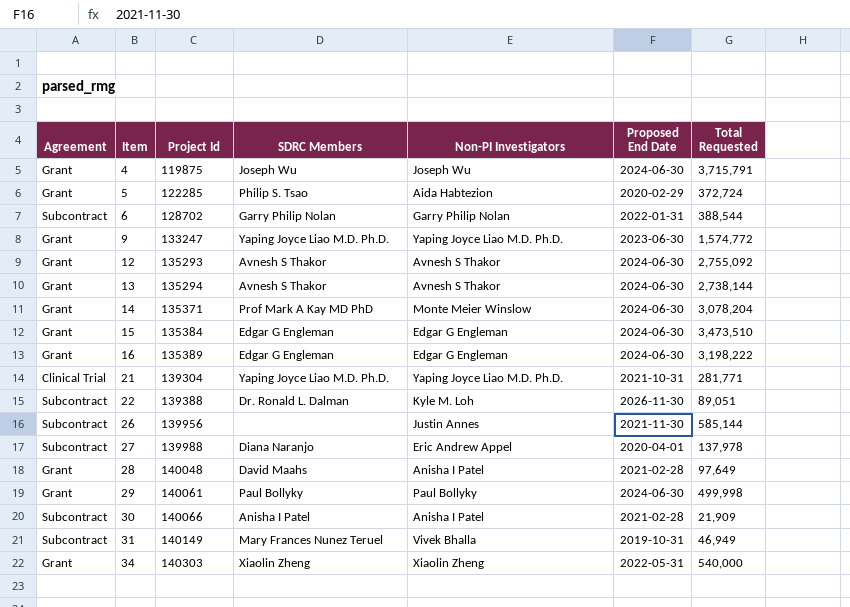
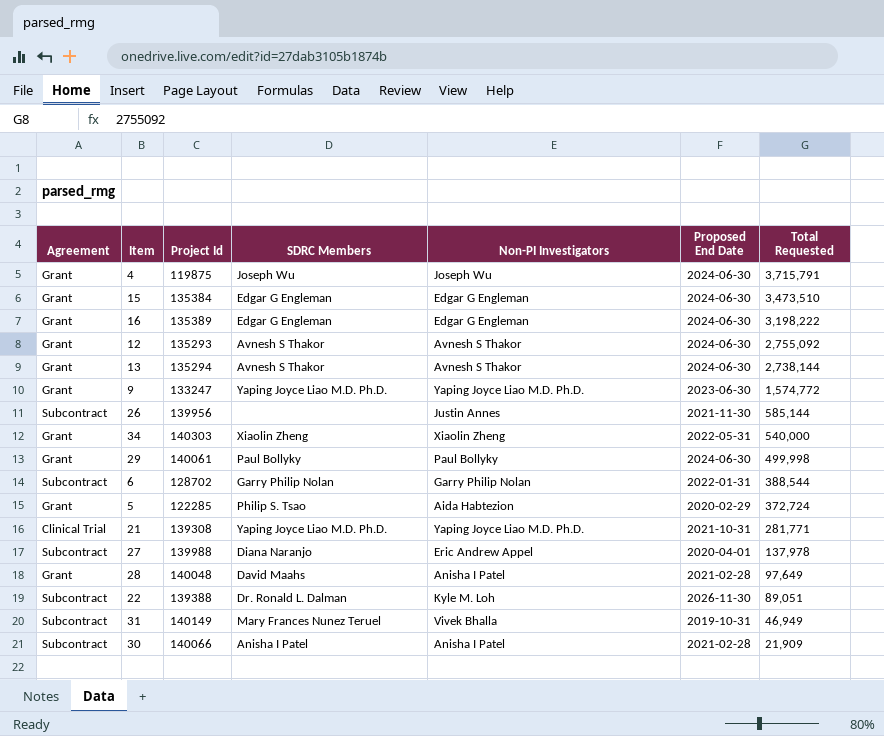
row order: Item ascending -> Total Requested descending
row 14: Grant | 135371 | Prof Mark A Kay MD PhD | Monte Meier Winslow | 2024-06-30 | 3,078,204 -> none
21 | Project Id: 139304 -> 139308

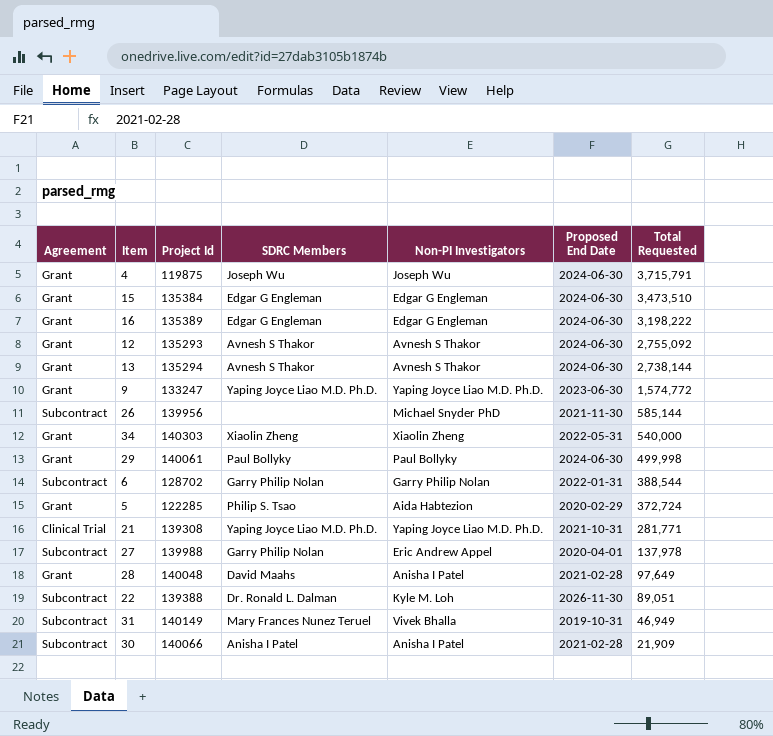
26 | Non-PI Investigators: Justin Annes -> Michael Snyder PhD
27 | SDRC Members: Diana Naranjo -> Garry Philip Nolan

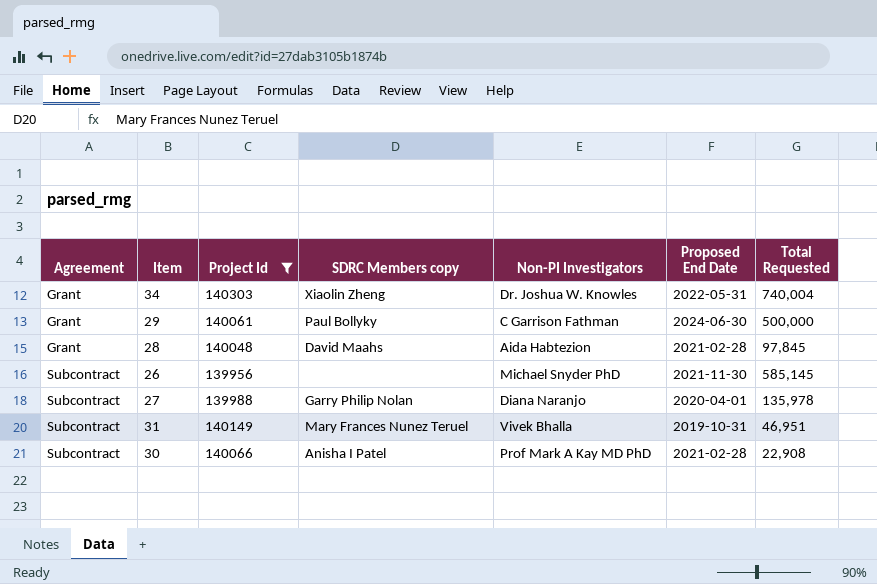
filter: none -> Project Id >= 139956
row order: Total Requested descending -> Agreement ascending
column name: SDRC Members -> SDRC Members copy
34 | Non-PI Investigators: Xiaolin Zheng -> Dr. Joshua W. Knowles
34 | Total Requested: 540,000 -> 740,004
29 | Non-PI Investigators: Paul Bollyky -> C Garrison Fathman
29 | Total Requested: 499,998 -> 500,000
28 | Non-PI Investigators: Anisha I Patel -> Aida Habtezion
28 | Total Requested: 97,649 -> 97,845
26 | Total Requested: 585,144 -> 585,145
27 | Non-PI Investigators: Eric Andrew Appel -> Diana Naranjo
27 | Total Requested: 137,978 -> 135,978
31 | Total Requested: 46,949 -> 46,951
30 | Non-PI Investigators: Anisha I Patel -> Prof Mark A Kay MD PhD
30 | Total Requested: 21,909 -> 22,908

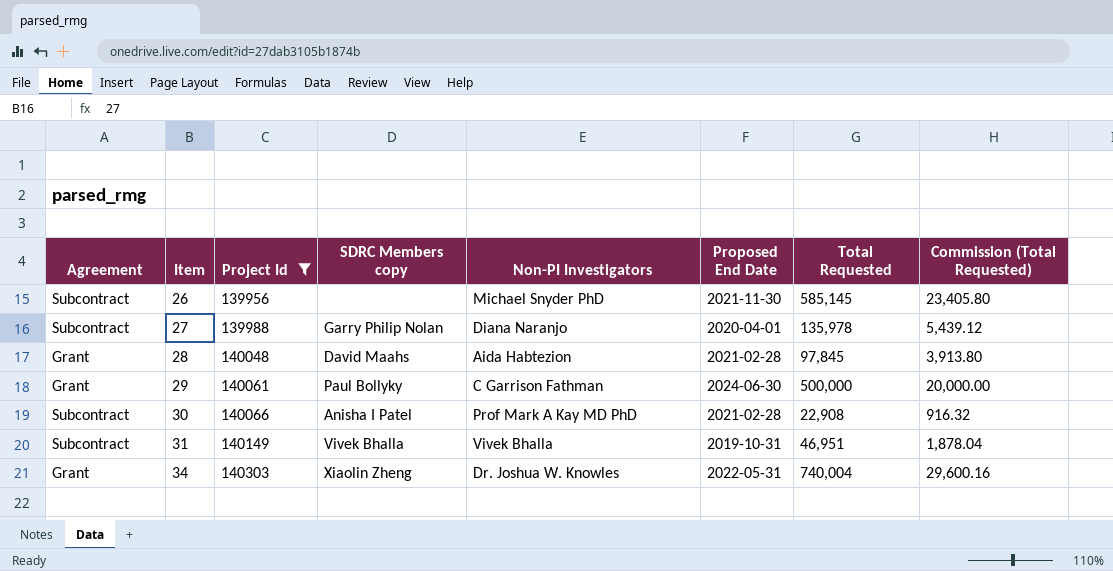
row order: Agreement ascending -> Item ascending
column Commission (Total Requested) | formula: none -> [Total Requested] * 0.04
31 | SDRC Members copy: Mary Frances Nunez Teruel -> Vivek Bhalla

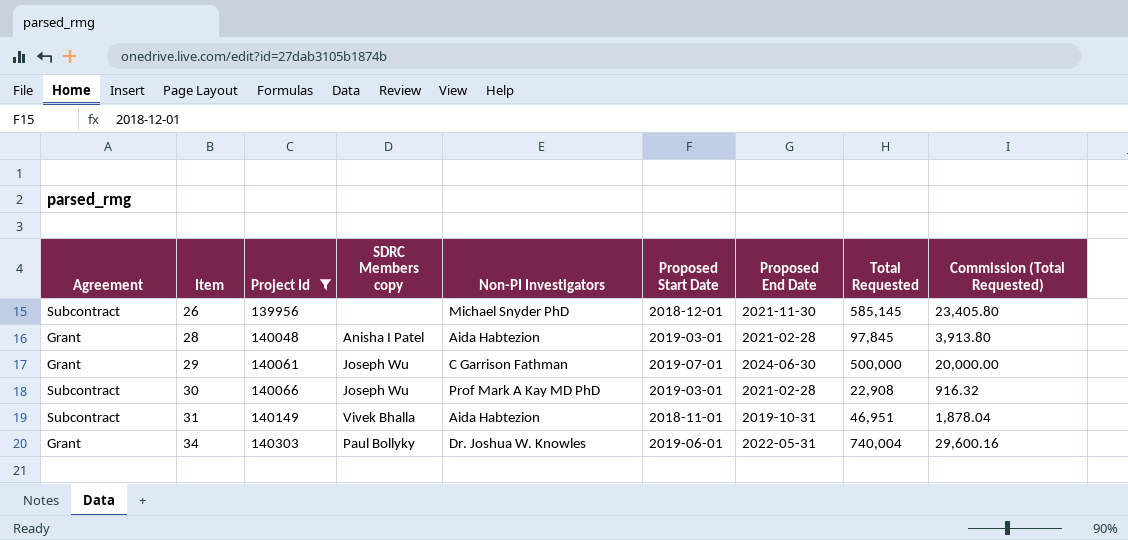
column Proposed Start Date | position: none -> 6
row 27: Subcontract | 139988 | Garry Philip Nolan | Diana Naranjo | 2020-04-01 | 135,978 | 5,439.12 -> none
28 | SDRC Members copy: David Maahs -> Anisha I Patel
29 | SDRC Members copy: Paul Bollyky -> Joseph Wu
30 | SDRC Members copy: Anisha I Patel -> Joseph Wu
31 | Non-PI Investigators: Vivek Bhalla -> Aida Habtezion
34 | SDRC Members copy: Xiaolin Zheng -> Paul Bollyky

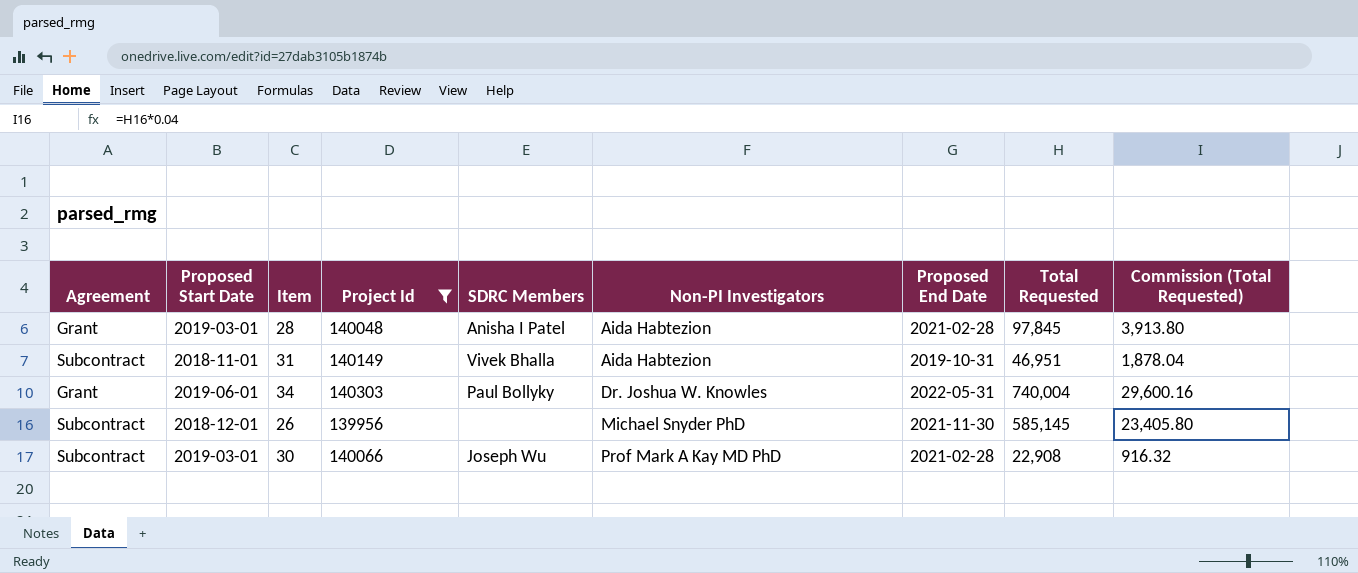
row order: Item ascending -> Non-PI Investigators ascending
column Proposed Start Date | position: 6 -> 2
column name: SDRC Members copy -> SDRC Members
row 29: Grant | 140061 | Joseph Wu | C Garrison Fathman | 2019-07-01 | 2024-06-30 | 500,000 | 20,000.00 -> none

